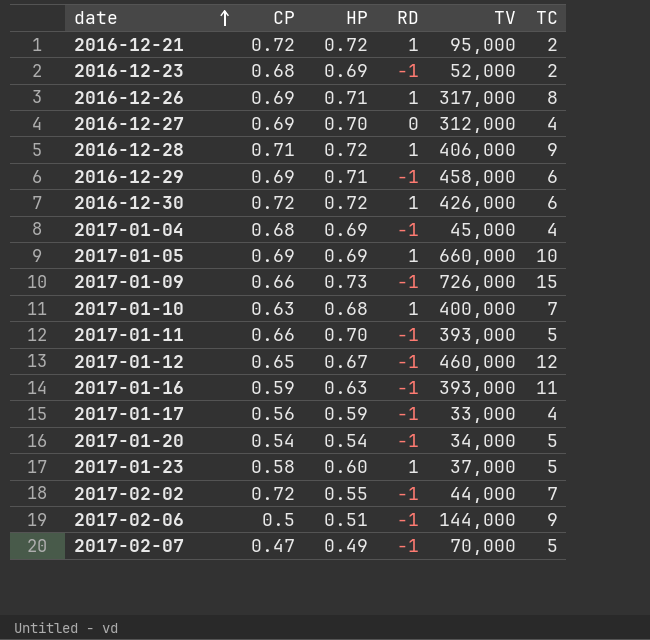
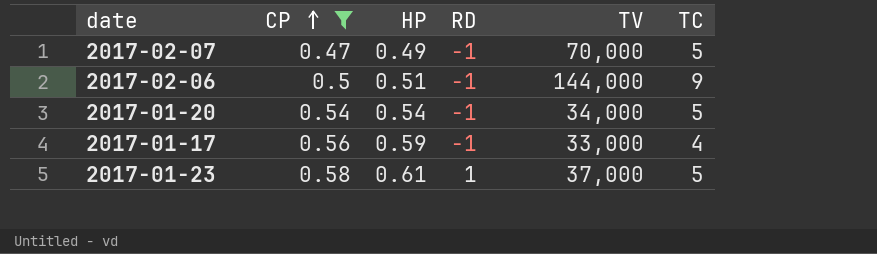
filter: none -> CP <= 0.58
row order: date ascending -> CP ascending
2017-01-23 | HP: 0.60 -> 0.61

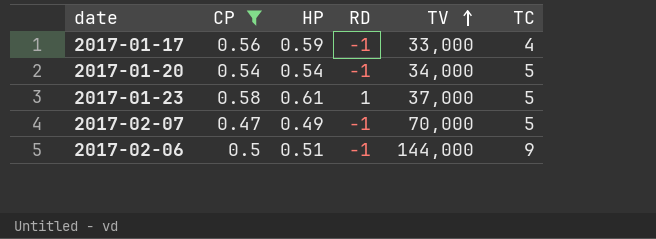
row order: CP ascending -> TV ascending

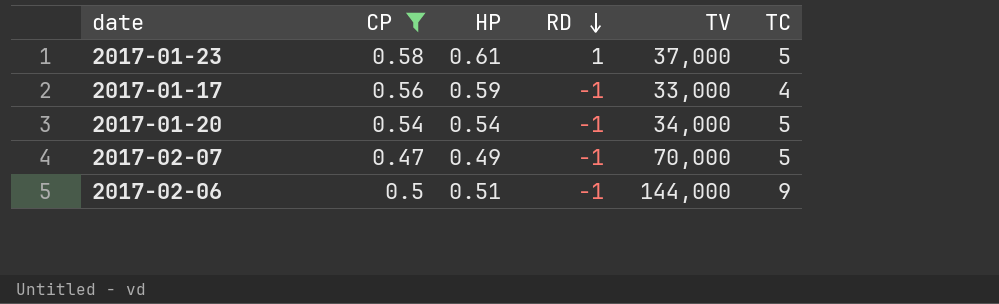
row order: TV ascending -> RD descending

